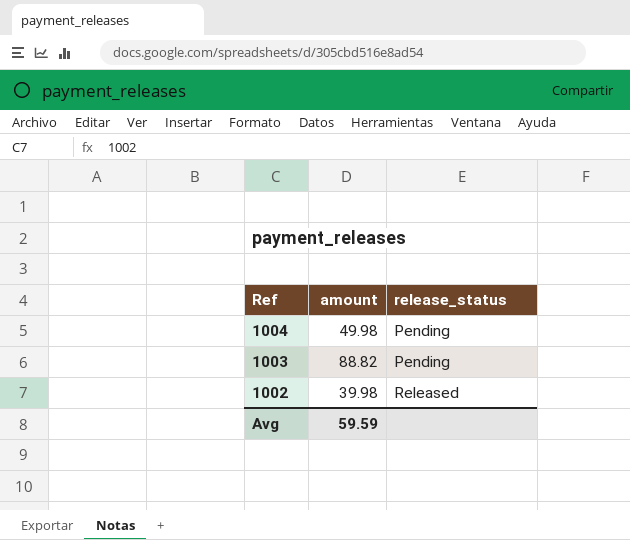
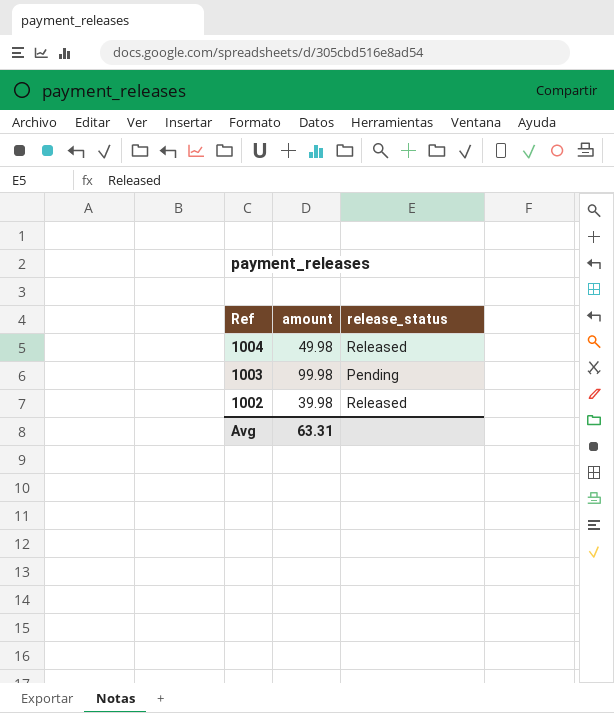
1004 | release_status: Pending -> Released
1003 | amount: 88.82 -> 99.98
Avg | amount: 59.59 -> 63.31

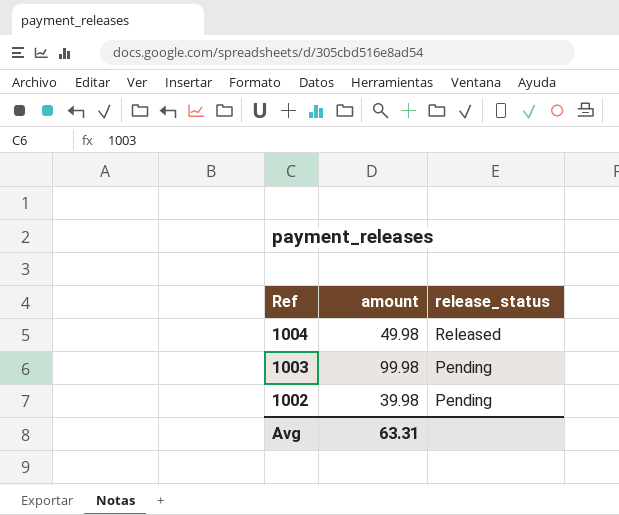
1002 | release_status: Released -> Pending

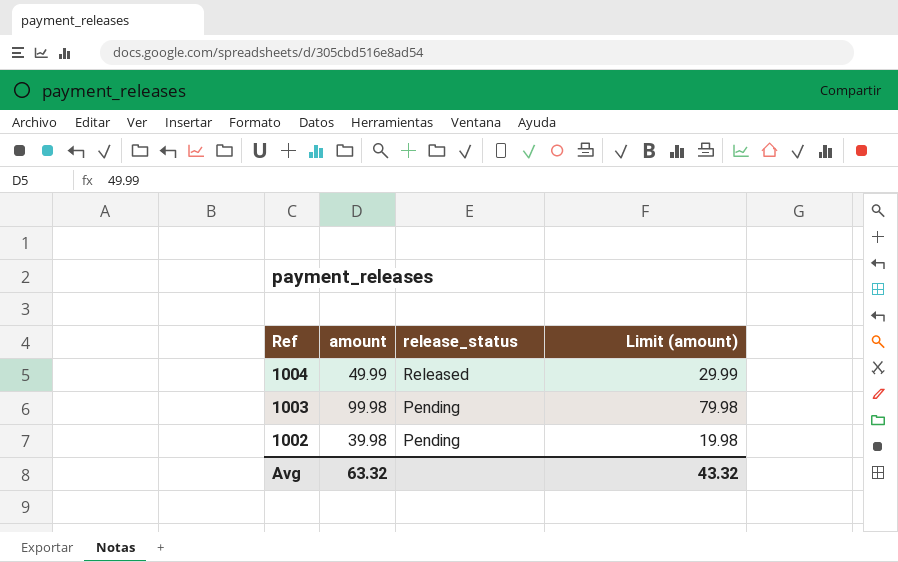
column Limit (amount) | formula: none -> [amount] - 20
1004 | amount: 49.98 -> 49.99
Avg | amount: 63.31 -> 63.32

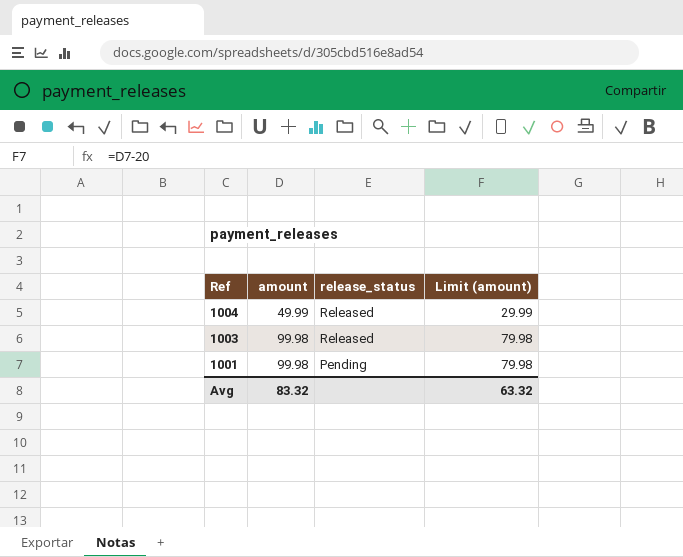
row 1002: 39.98 | Pending | 19.98 -> none
1003 | release_status: Pending -> Released
row 1001: none -> 99.98 | Pending | 79.98
Avg | amount: 63.32 -> 83.32
Avg | Limit (amount): 43.32 -> 63.32

